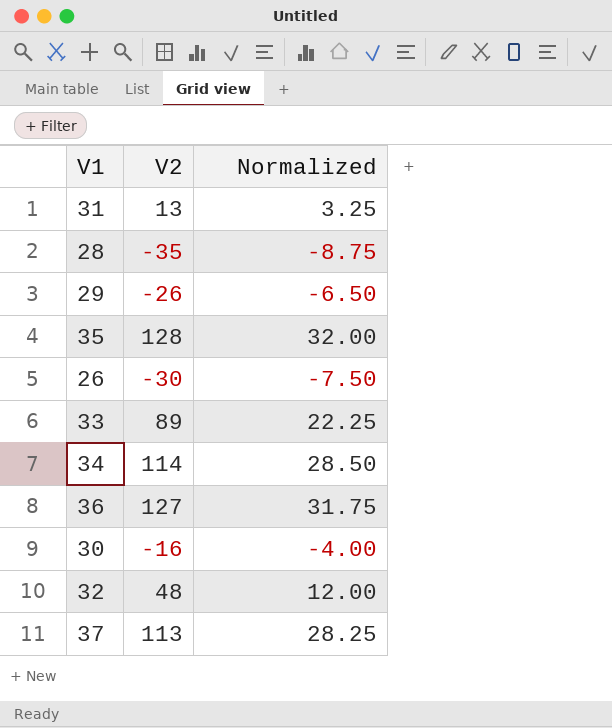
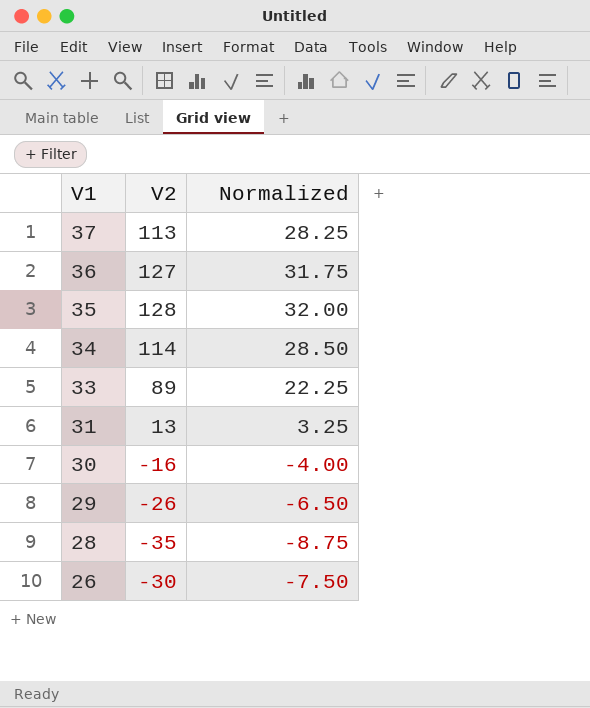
row order: none -> V1 descending
row 32: 48 | 12.00 -> none

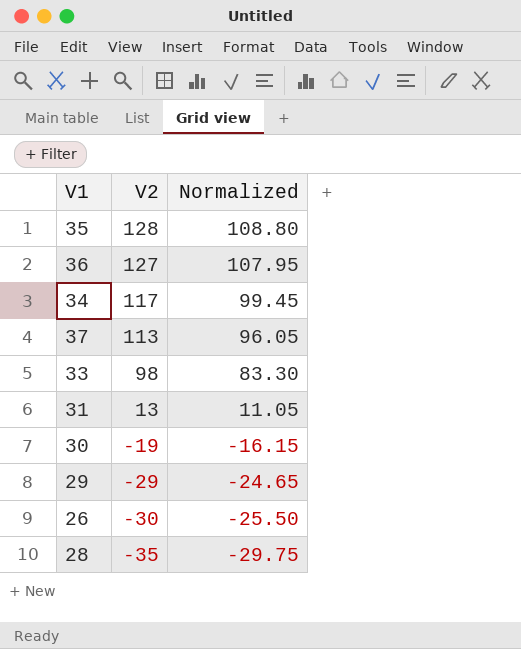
row order: V1 descending -> V2 descending
column Normalized | formula: [V2] * 0.25 -> [V2] * 0.85
34 | V2: 114 -> 117
33 | V2: 89 -> 98
30 | V2: -16 -> -19
29 | V2: -26 -> -29

